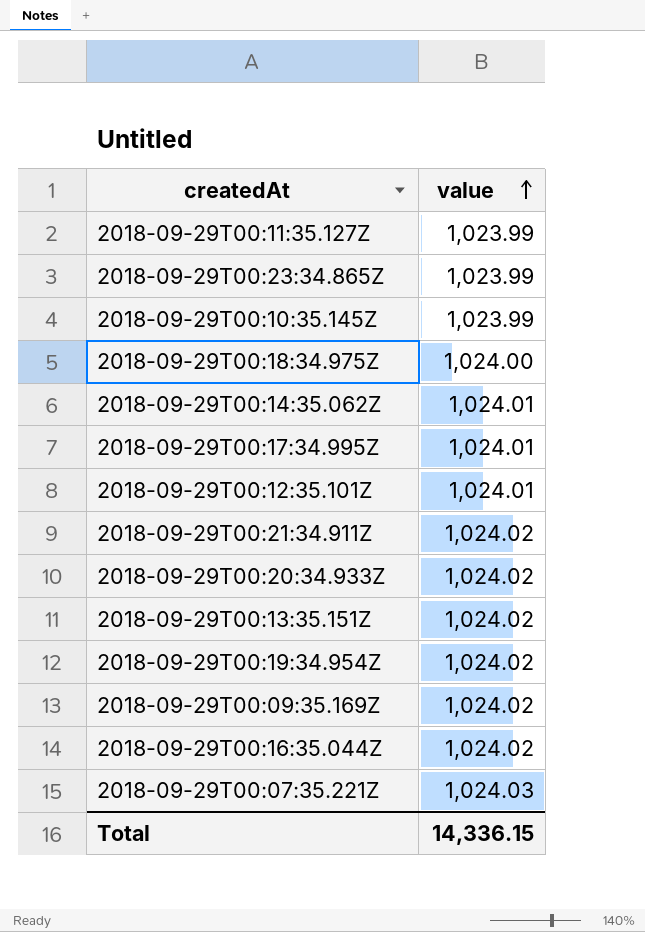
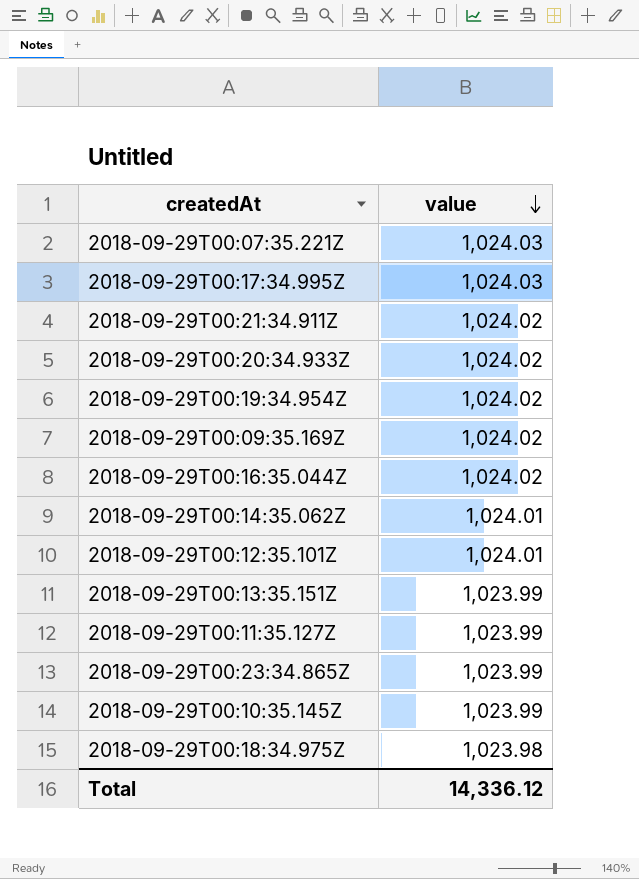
row order: value ascending -> value descending
2018-09-29T00:17:34.995Z | value: 1,024.01 -> 1,024.03
2018-09-29T00:13:35.151Z | value: 1,024.02 -> 1,023.99
2018-09-29T00:18:34.975Z | value: 1,024.00 -> 1,023.98
Total | value: 14,336.15 -> 14,336.12

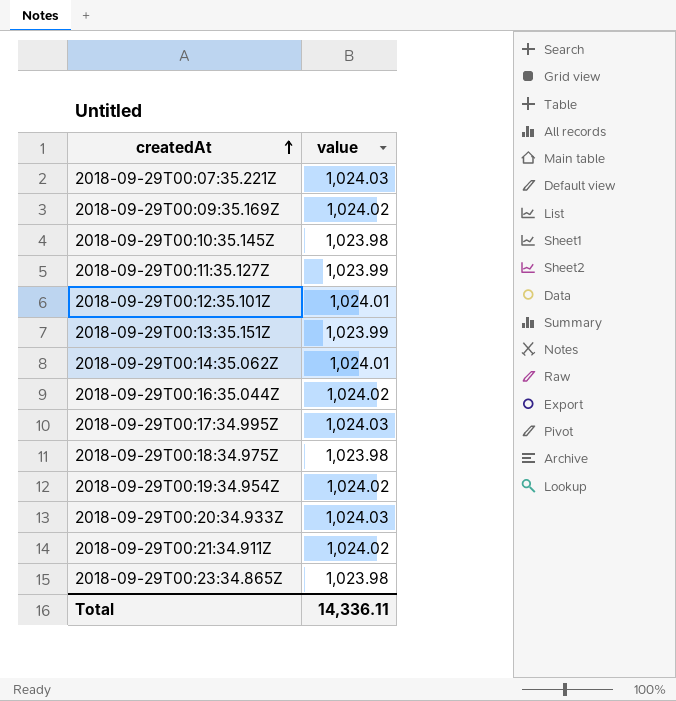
row order: value descending -> createdAt ascending
2018-09-29T00:10:35.145Z | value: 1,023.99 -> 1,023.98
2018-09-29T00:20:34.933Z | value: 1,024.02 -> 1,024.03
2018-09-29T00:23:34.865Z | value: 1,023.99 -> 1,023.98
Total | value: 14,336.12 -> 14,336.11

